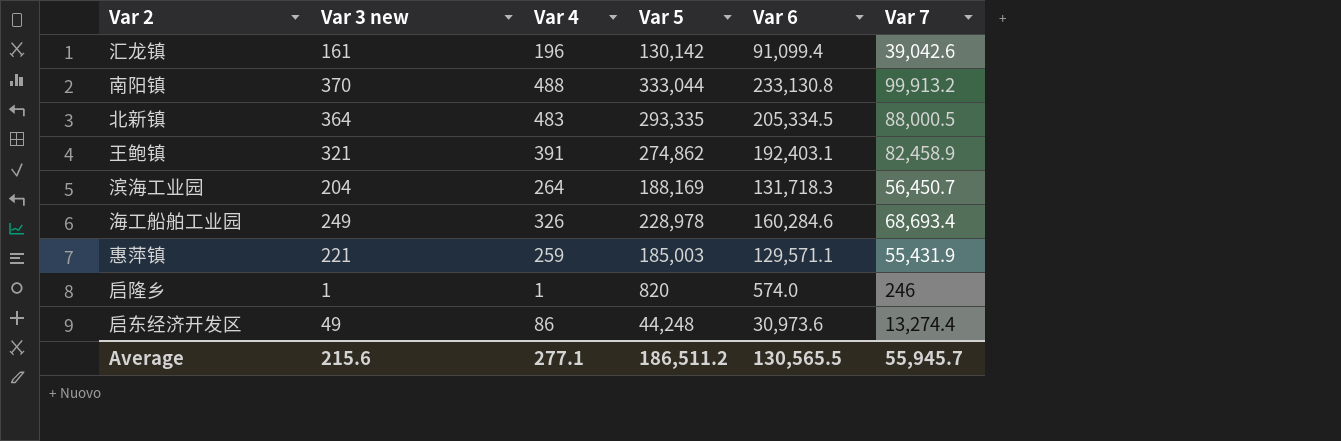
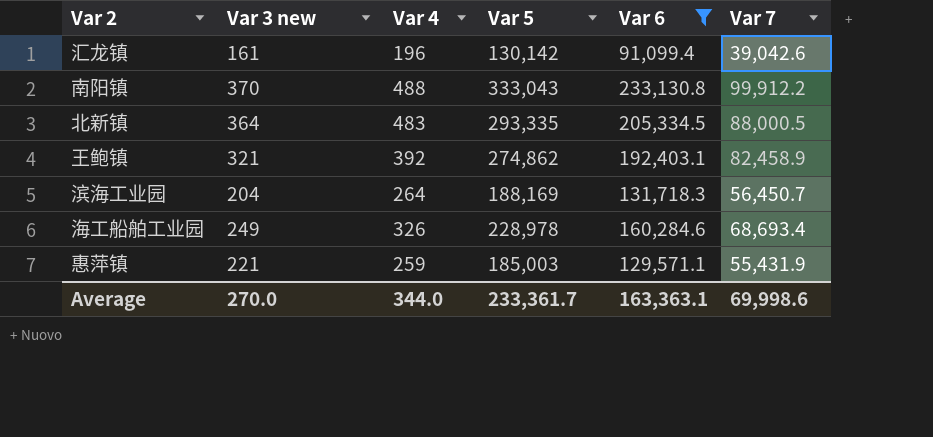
filter: none -> Var 6 >= 91,099.4
南阳镇 | Var 5: 333,044 -> 333,043
南阳镇 | Var 7: 99,913.2 -> 99,912.2
王鲍镇 | Var 4: 391 -> 392
Average | Var 3 new: 215.6 -> 270.0
Average | Var 4: 277.1 -> 344.0
Average | Var 5: 186,511.2 -> 233,361.7
Average | Var 6: 130,565.5 -> 163,363.1
Average | Var 7: 55,945.7 -> 69,998.6

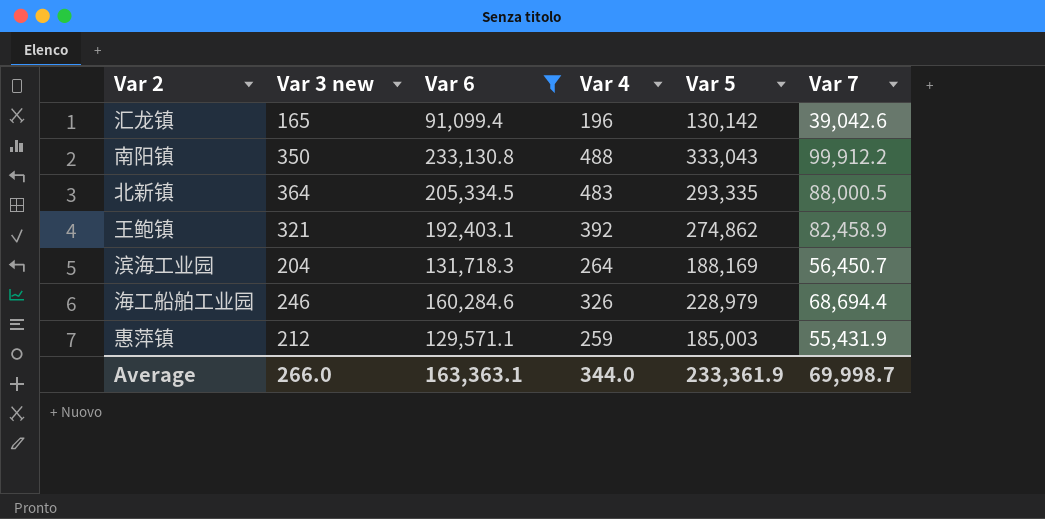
column Var 6 | position: 5 -> 3
汇龙镇 | Var 3 new: 161 -> 165
南阳镇 | Var 3 new: 370 -> 350
海工船舶工业园 | Var 3 new: 249 -> 246
海工船舶工业园 | Var 5: 228,978 -> 228,979
海工船舶工业园 | Var 7: 68,693.4 -> 68,694.4
惠萍镇 | Var 3 new: 221 -> 212
Average | Var 3 new: 270.0 -> 266.0
Average | Var 5: 233,361.7 -> 233,361.9
Average | Var 7: 69,998.6 -> 69,998.7

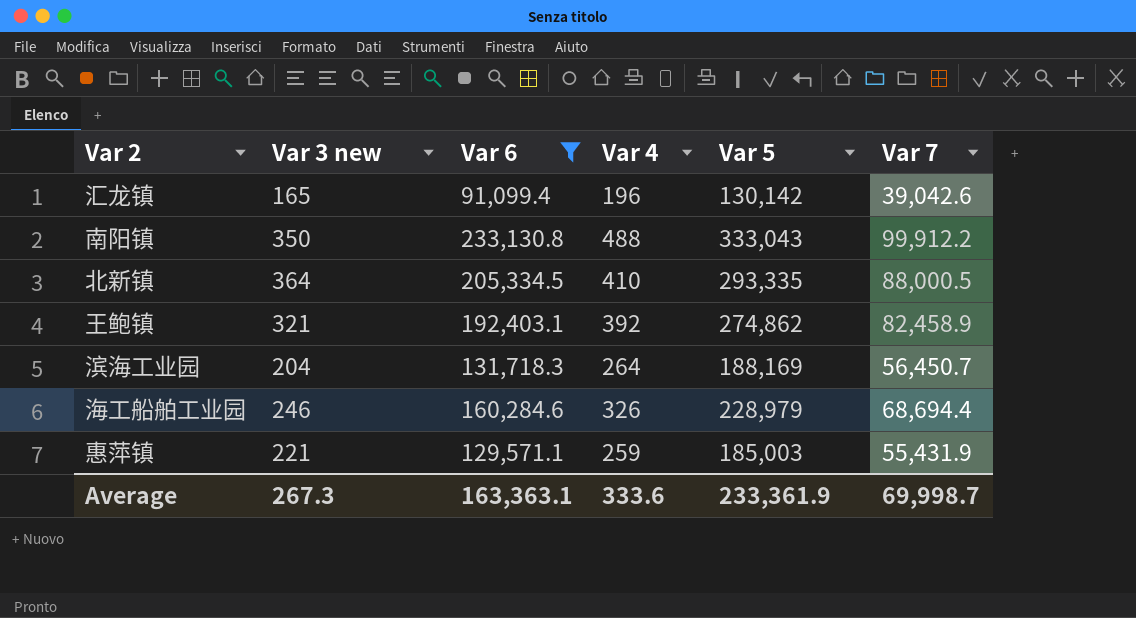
北新镇 | Var 4: 483 -> 410
惠萍镇 | Var 3 new: 212 -> 221
Average | Var 3 new: 266.0 -> 267.3
Average | Var 4: 344.0 -> 333.6

